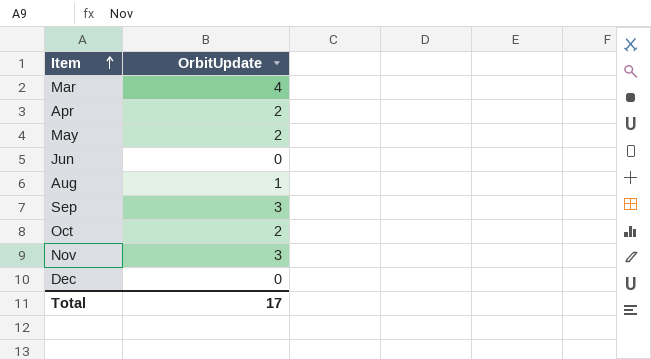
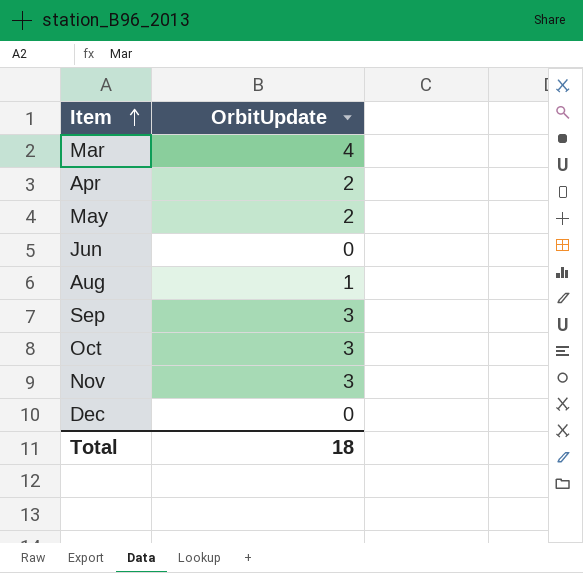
Oct | OrbitUpdate: 2 -> 3
Total | OrbitUpdate: 17 -> 18

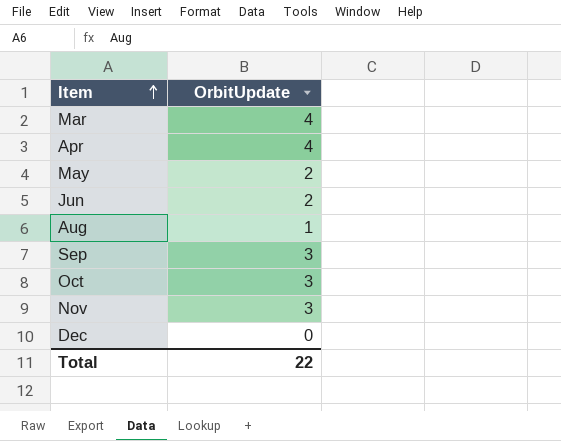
Apr | OrbitUpdate: 2 -> 4
Jun | OrbitUpdate: 0 -> 2
Total | OrbitUpdate: 18 -> 22

